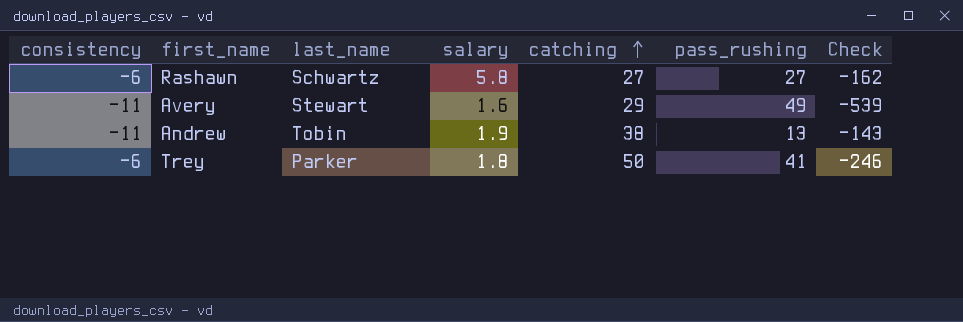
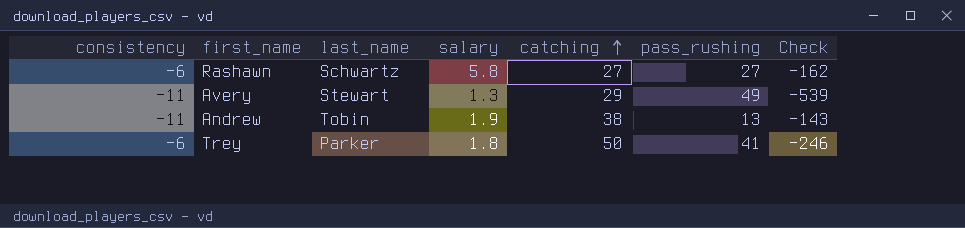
Avery | salary: 1.6 -> 1.3

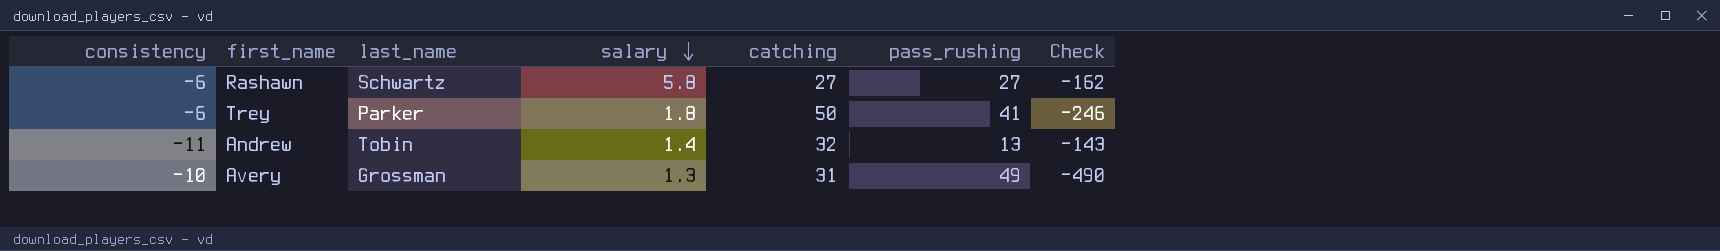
row order: catching ascending -> salary descending
Andrew | salary: 1.9 -> 1.4
Andrew | catching: 38 -> 32
Avery | consistency: -11 -> -10
Avery | last_name: Stewart -> Grossman
Avery | catching: 29 -> 31
Avery | Check: -539 -> -490

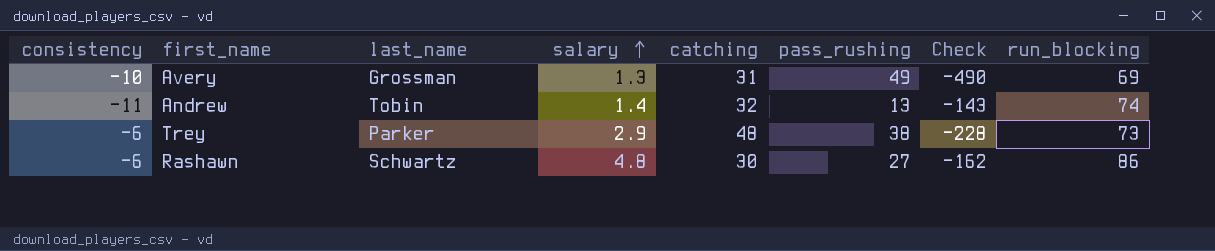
row order: salary descending -> salary ascending
column run_blocking | position: none -> 8
Trey | salary: 1.8 -> 2.9
Trey | catching: 50 -> 48
Trey | pass_rushing: 41 -> 38
Trey | Check: -246 -> -228
Rashawn | salary: 5.8 -> 4.8
Rashawn | catching: 27 -> 30

